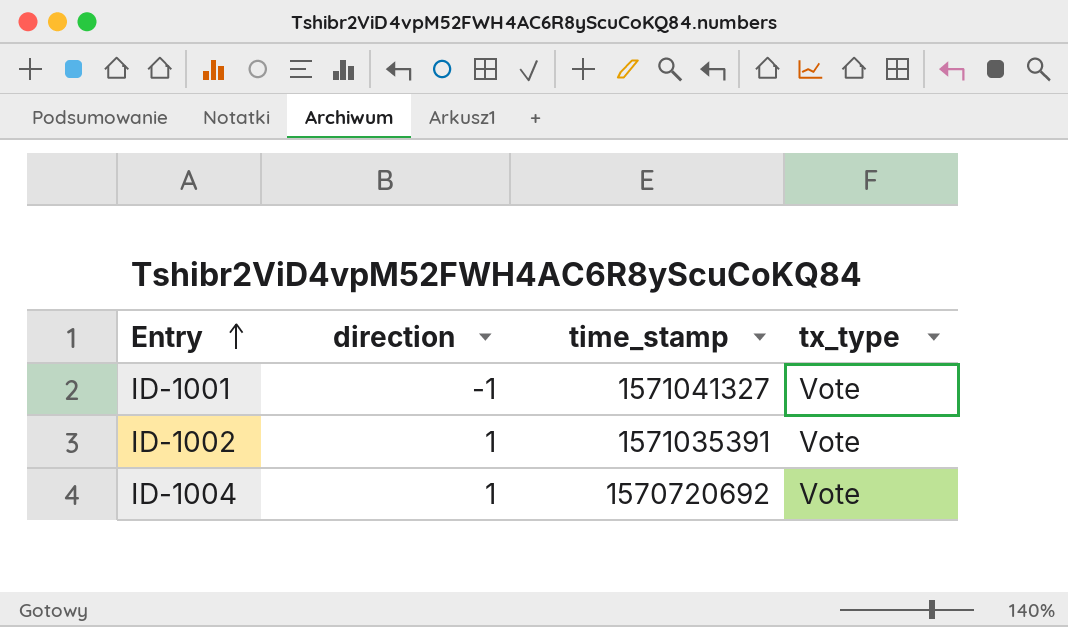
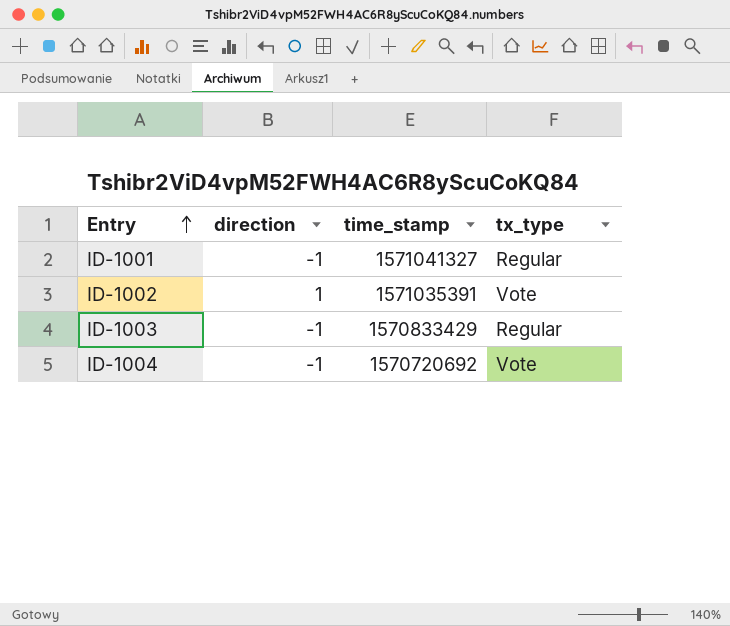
ID-1001 | tx_type: Vote -> Regular
row ID-1003: none -> -1 | 1570833429 | Regular
ID-1004 | direction: 1 -> -1

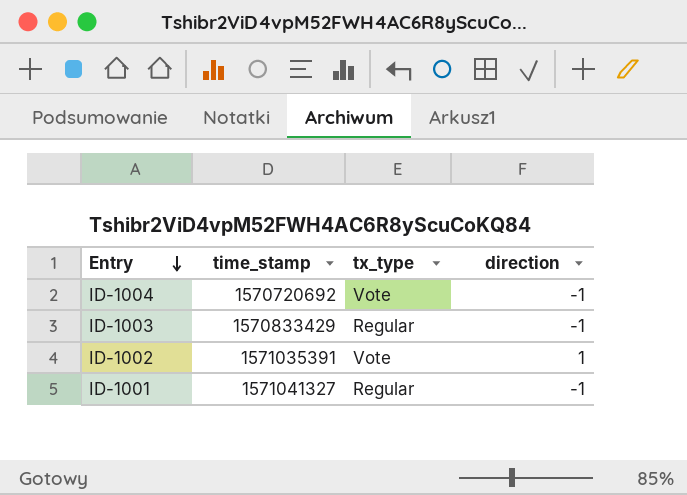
row order: Entry ascending -> Entry descending
column direction | position: 2 -> 4

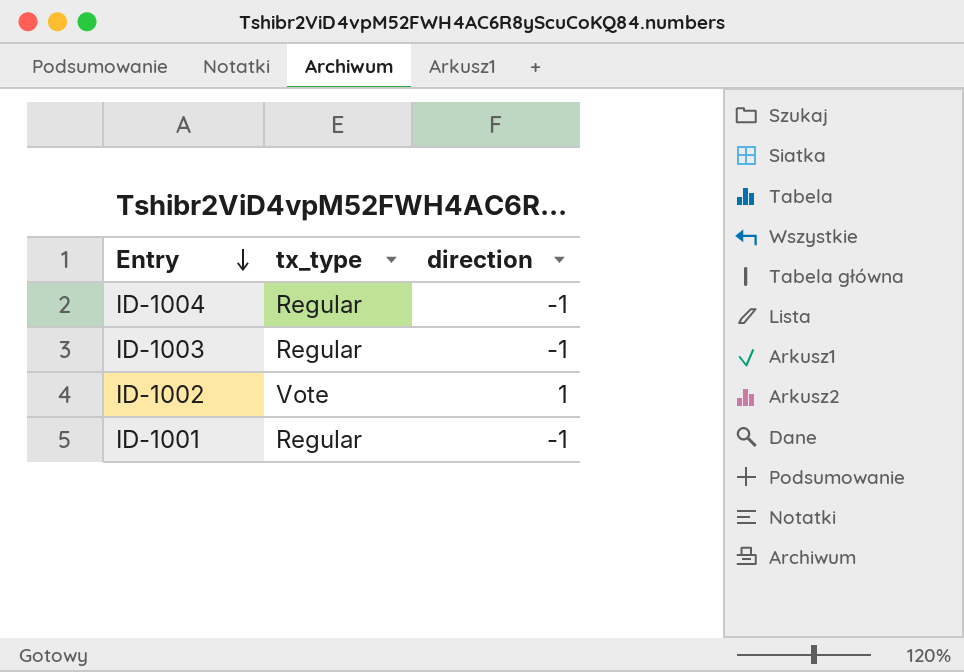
column time_stamp | position: 2 -> none
ID-1004 | tx_type: Vote -> Regular

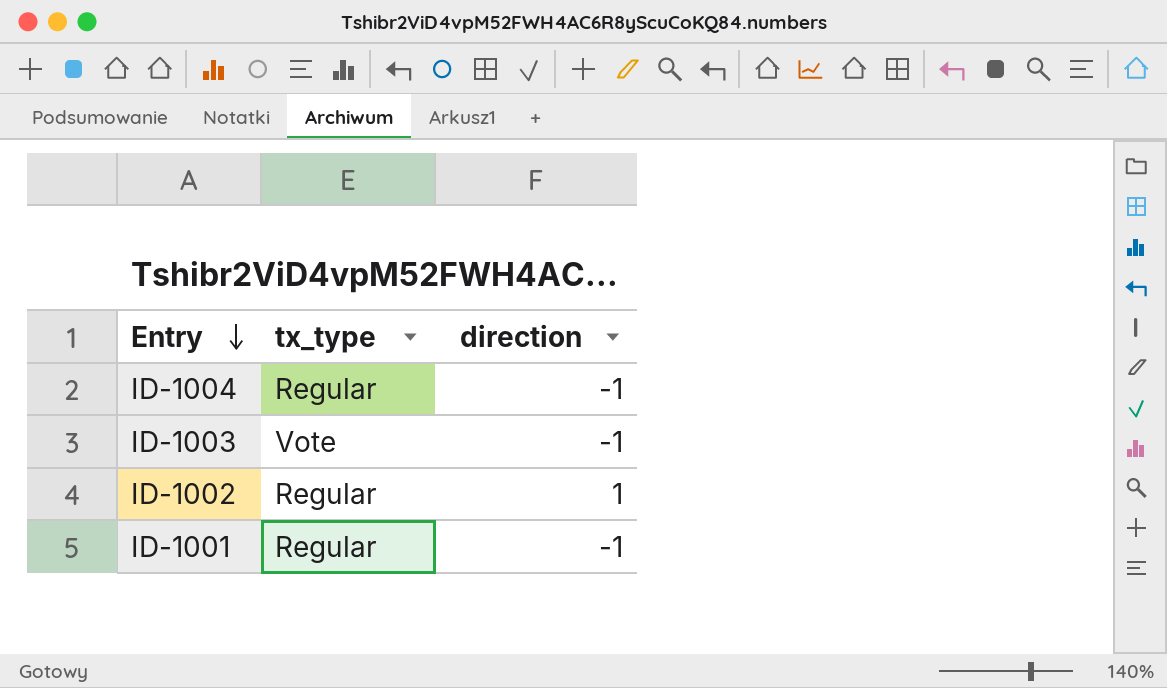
ID-1003 | tx_type: Regular -> Vote
ID-1002 | tx_type: Vote -> Regular

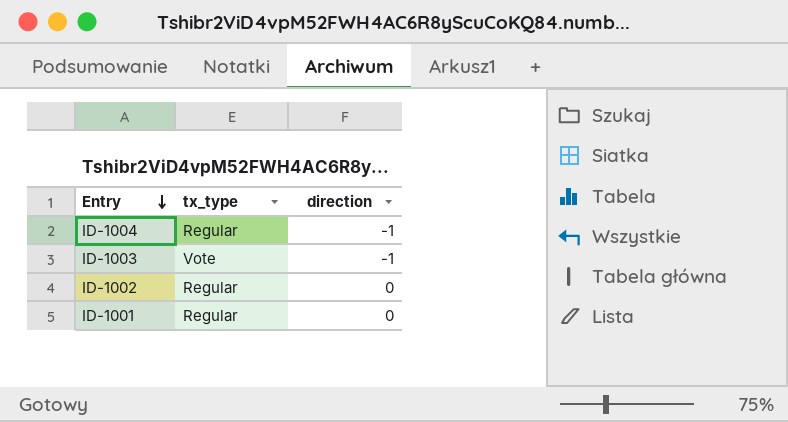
ID-1002 | direction: 1 -> 0
ID-1001 | direction: -1 -> 0

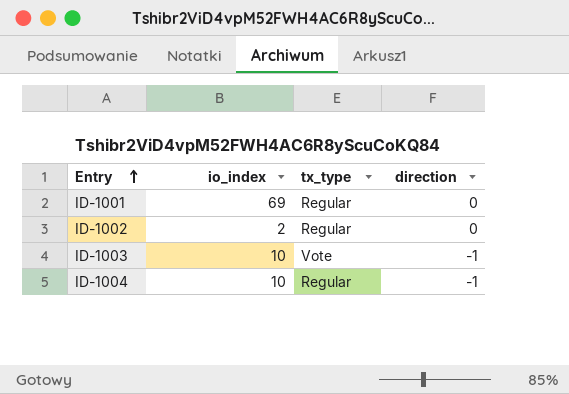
row order: Entry descending -> Entry ascending
column io_index | position: none -> 2

